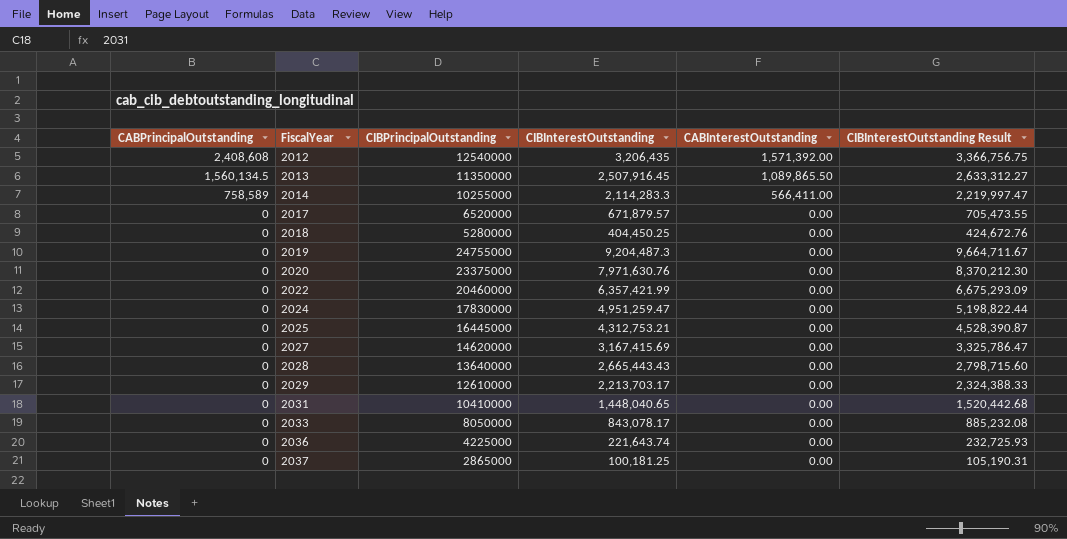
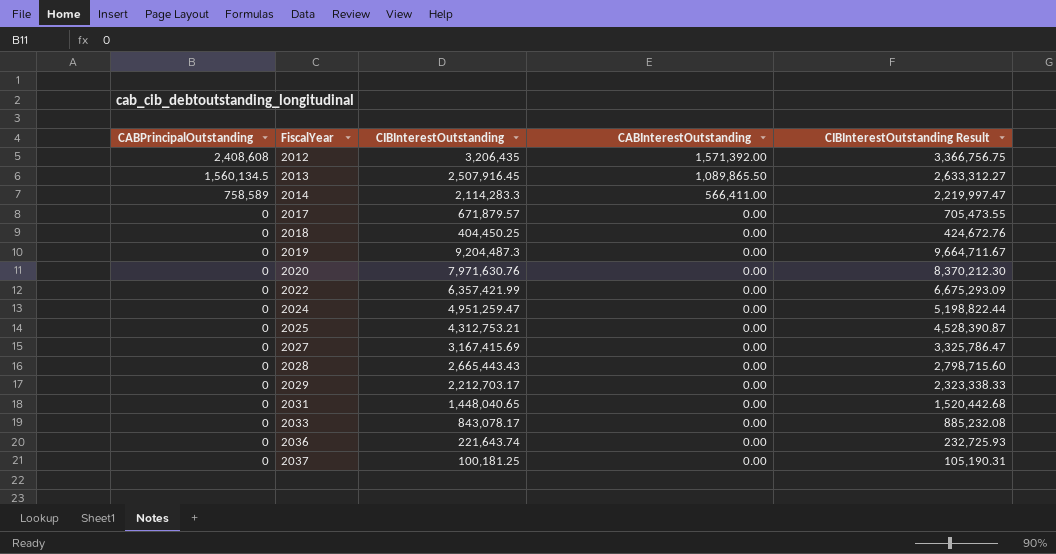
column CIBPrincipalOutstanding | position: 3 -> none
2029 | CIBInterestOutstanding: 2,213,703.17 -> 2,212,703.17
2029 | CIBInterestOutstanding Result: 2,324,388.33 -> 2,323,338.33

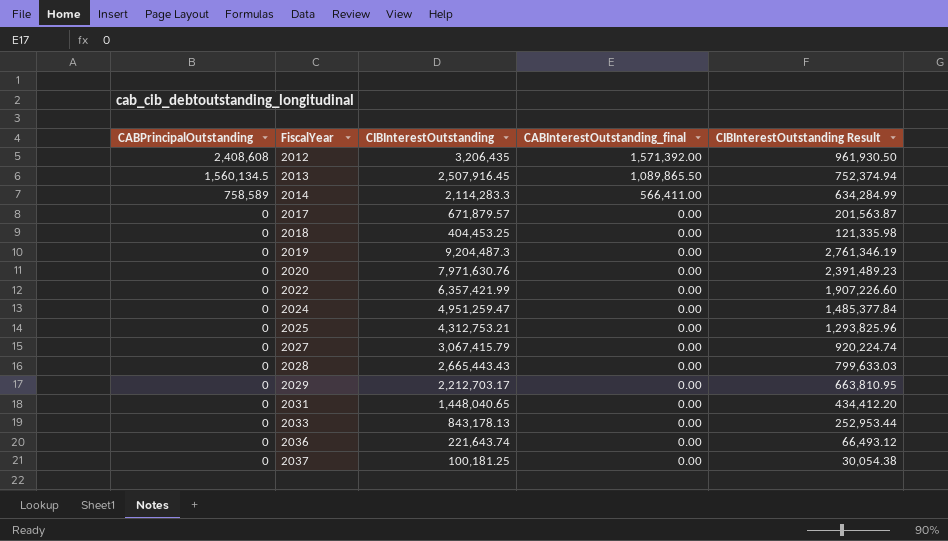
column name: CABInterestOutstanding -> CABInterestOutstanding_final
column CIBInterestOutstanding Result | formula: [CIBInterestOutstanding] * 1.05 -> [CIBInterestOutstanding] * 0.3
2018 | CIBInterestOutstanding: 404,450.25 -> 404,453.25
2027 | CIBInterestOutstanding: 3,167,415.69 -> 3,067,415.79
2033 | CIBInterestOutstanding: 843,078.17 -> 843,178.13

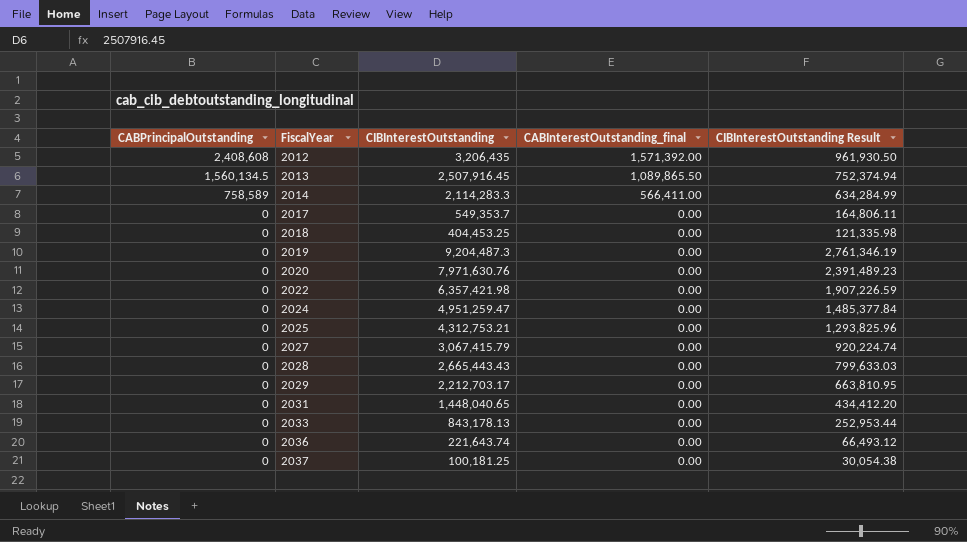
2017 | CIBInterestOutstanding: 671,879.57 -> 549,353.7
2017 | CIBInterestOutstanding Result: 201,563.87 -> 164,806.11
2022 | CIBInterestOutstanding: 6,357,421.99 -> 6,357,421.98
2022 | CIBInterestOutstanding Result: 1,907,226.60 -> 1,907,226.59

